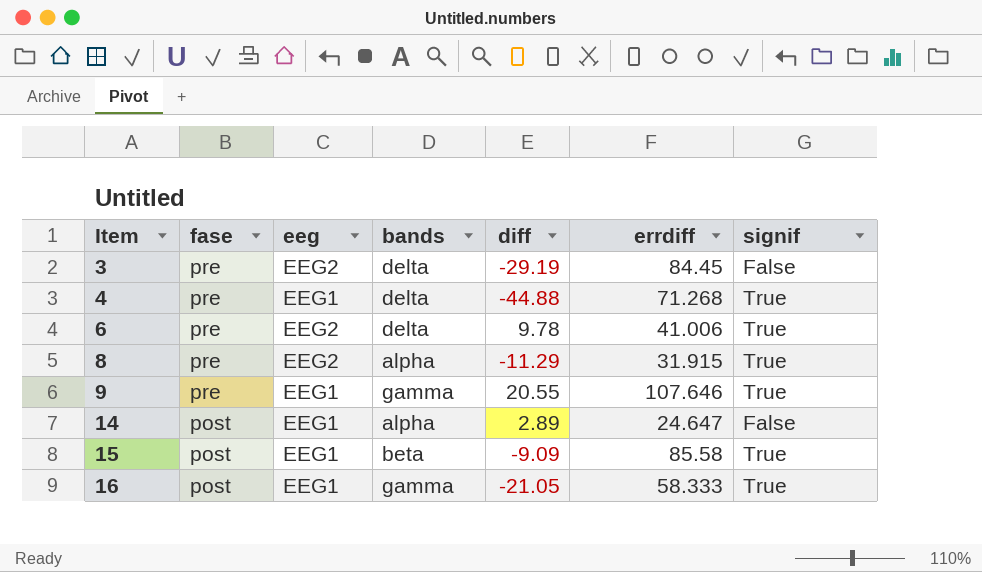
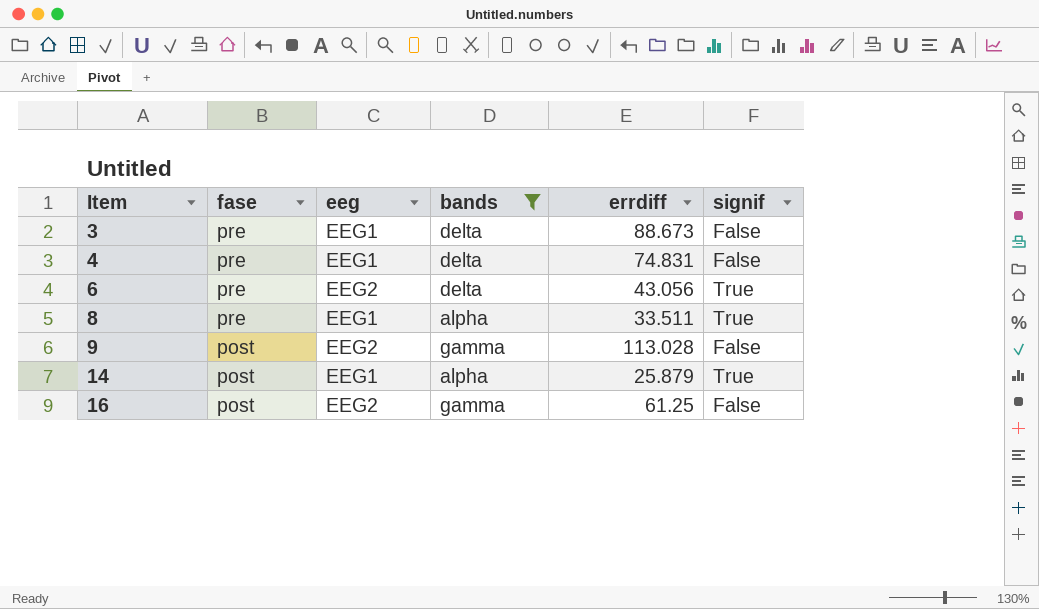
filter: none -> bands != beta
column diff | position: 5 -> none
3 | eeg: EEG2 -> EEG1
3 | errdiff: 84.45 -> 88.673
4 | errdiff: 71.268 -> 74.831
4 | signif: True -> False
6 | errdiff: 41.006 -> 43.056
8 | eeg: EEG2 -> EEG1
8 | errdiff: 31.915 -> 33.511
9 | fase: pre -> post
9 | eeg: EEG1 -> EEG2
9 | errdiff: 107.646 -> 113.028
9 | signif: True -> False
14 | errdiff: 24.647 -> 25.879
14 | signif: False -> True
16 | eeg: EEG1 -> EEG2
16 | errdiff: 58.333 -> 61.25
16 | signif: True -> False

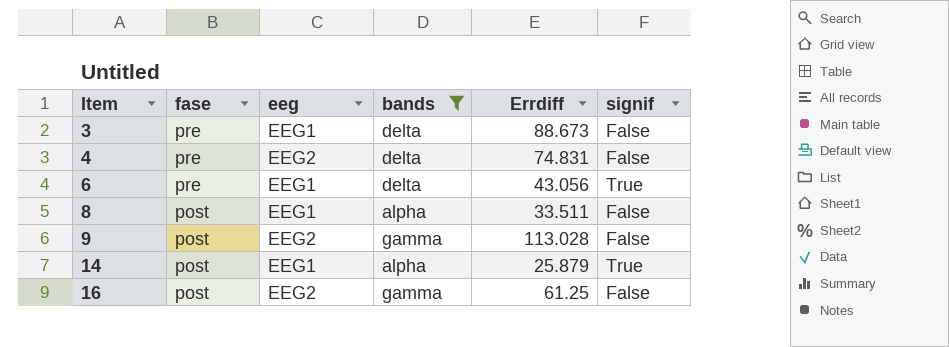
column name: errdiff -> Errdiff
4 | eeg: EEG1 -> EEG2
6 | eeg: EEG2 -> EEG1
8 | fase: pre -> post
8 | signif: True -> False

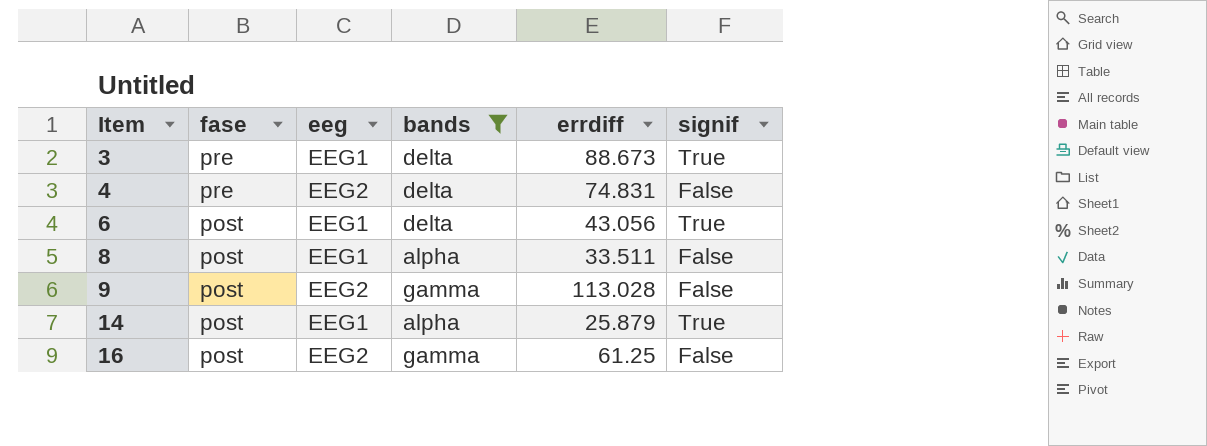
column name: Errdiff -> errdiff
3 | signif: False -> True
6 | fase: pre -> post

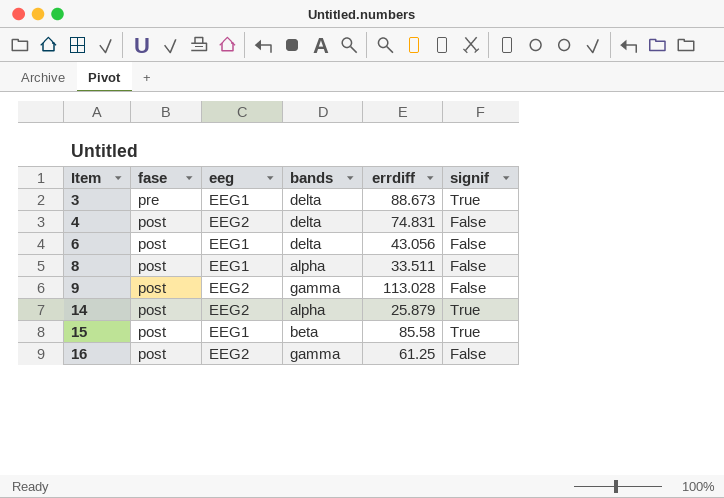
filter: bands != beta -> none
4 | fase: pre -> post
6 | signif: True -> False
14 | eeg: EEG1 -> EEG2

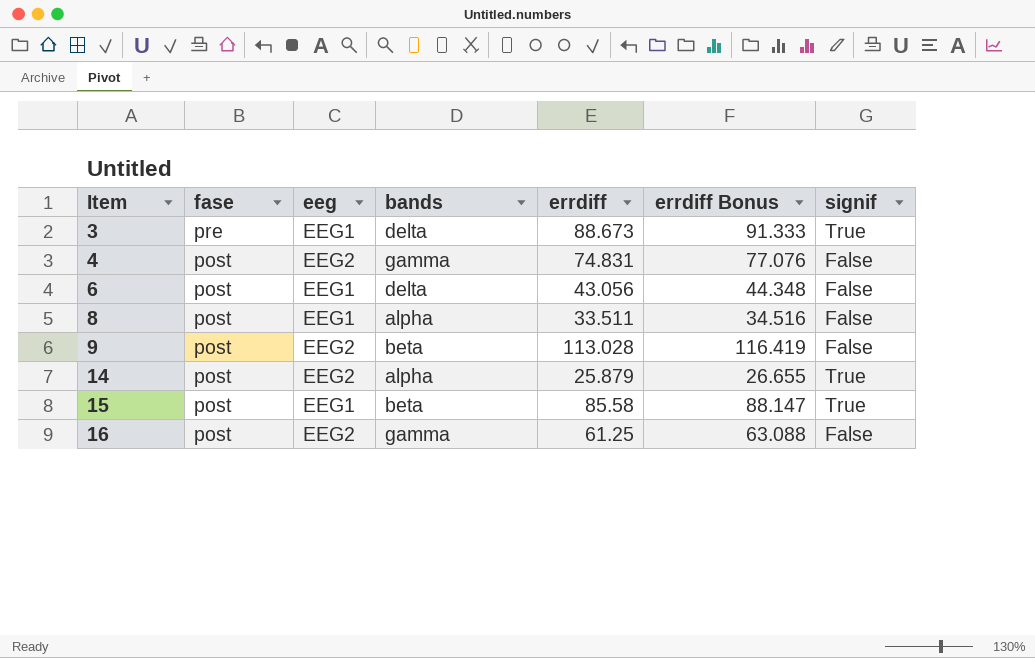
column errdiff Bonus | formula: none -> [errdiff] * 1.03
4 | bands: delta -> gamma
9 | bands: gamma -> beta

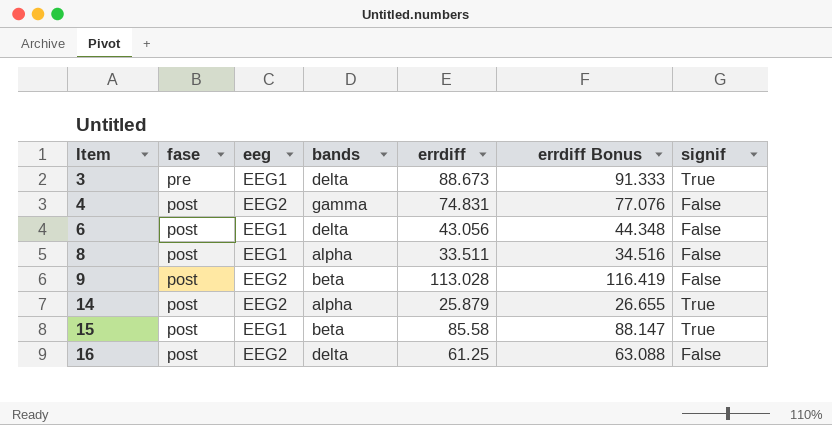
16 | bands: gamma -> delta

